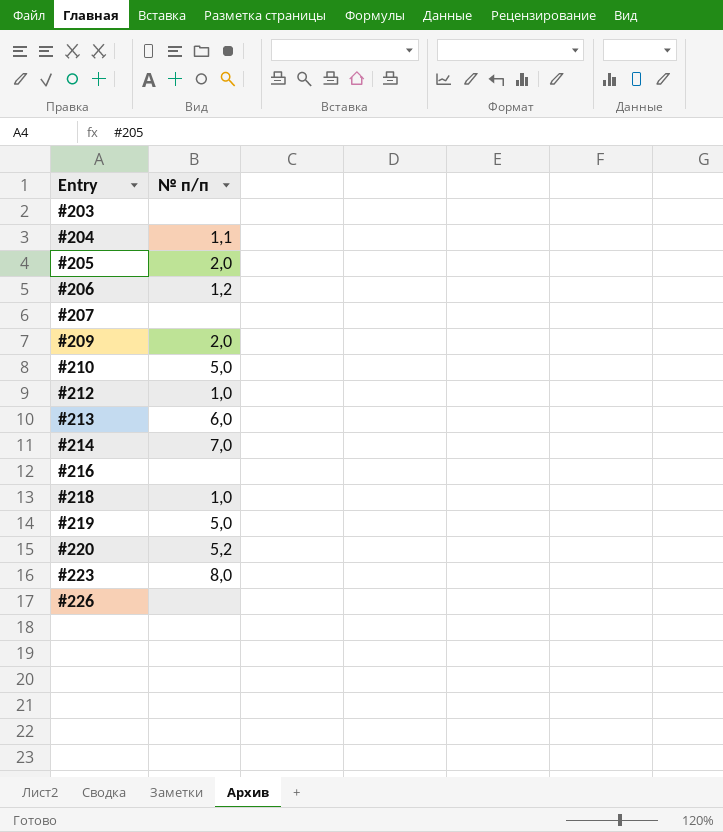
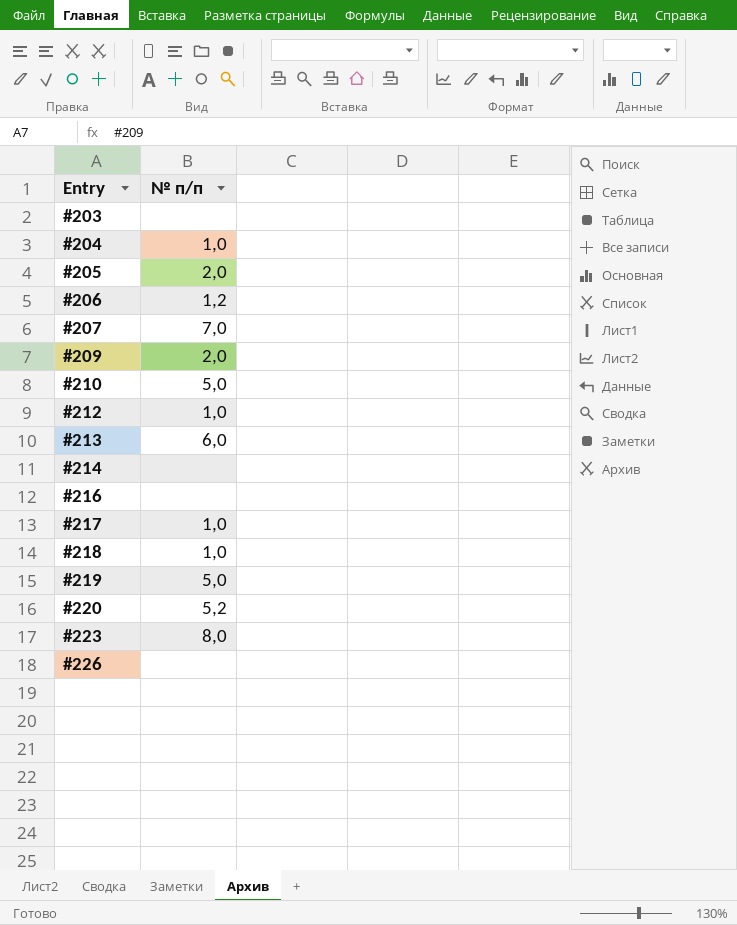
#204 | № п/п: 1,1 -> 1,0
#207 | № п/п: none -> 7,0
#214 | № п/п: 7,0 -> none
row #217: none -> 1,0

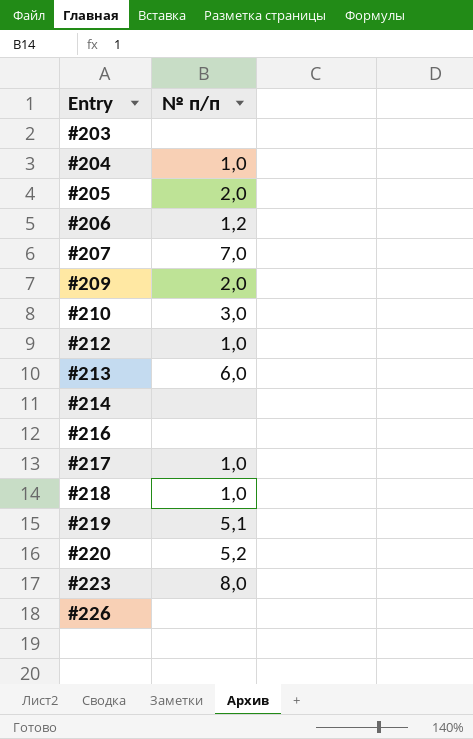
#210 | № п/п: 5,0 -> 3,0
#219 | № п/п: 5,0 -> 5,1

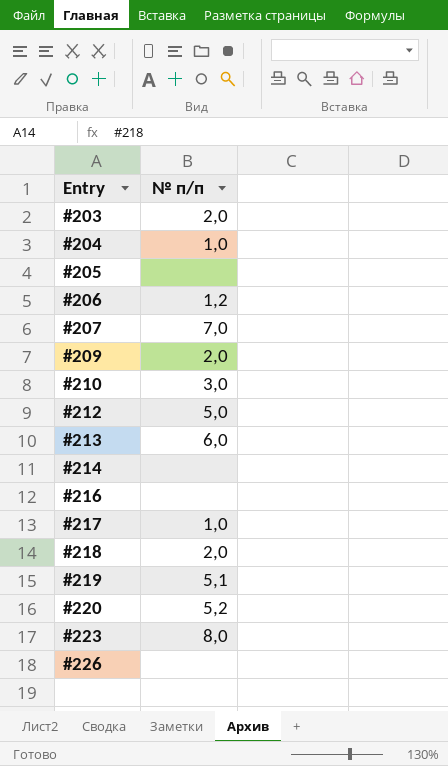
#203 | № п/п: none -> 2,0
#205 | № п/п: 2,0 -> none
#212 | № п/п: 1,0 -> 5,0
#218 | № п/п: 1,0 -> 2,0

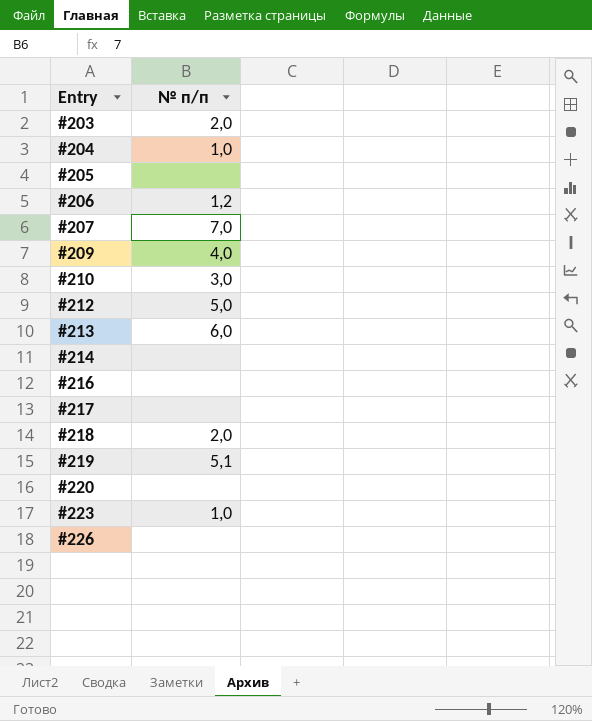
#209 | № п/п: 2,0 -> 4,0
#217 | № п/п: 1,0 -> none
#220 | № п/п: 5,2 -> none
#223 | № п/п: 8,0 -> 1,0

